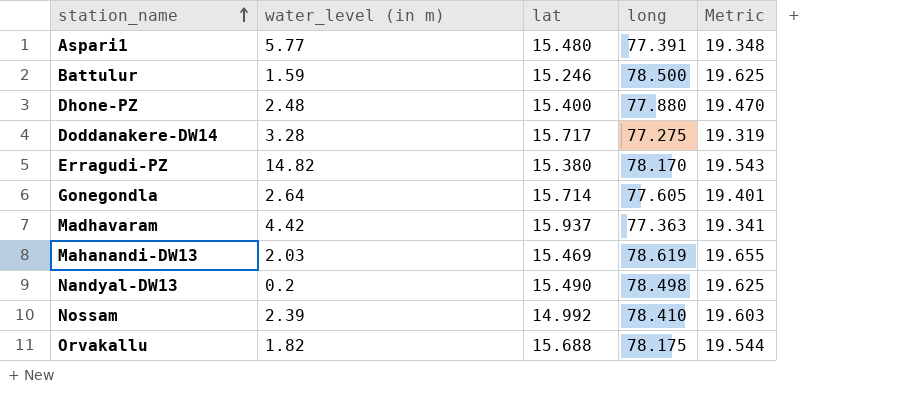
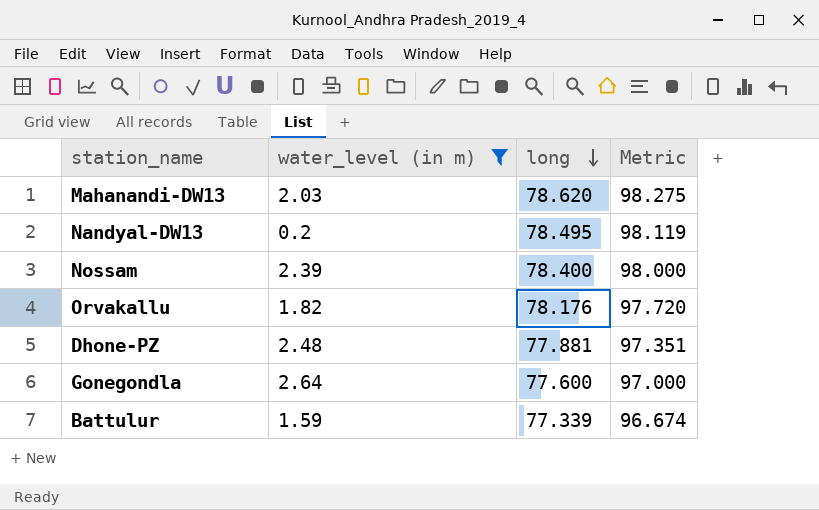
filter: none -> water_level (in m) <= 2.64
row order: station_name ascending -> long descending
column lat | position: 3 -> none
column Metric | formula: [long] * 0.25 -> [long] * 1.25
Mahanandi-DW13 | long: 78.619 -> 78.620
Nandyal-DW13 | long: 78.498 -> 78.495
Nossam | long: 78.410 -> 78.400
Orvakallu | long: 78.175 -> 78.176
Dhone-PZ | long: 77.880 -> 77.881
Gonegondla | long: 77.605 -> 77.600
Battulur | long: 78.500 -> 77.339

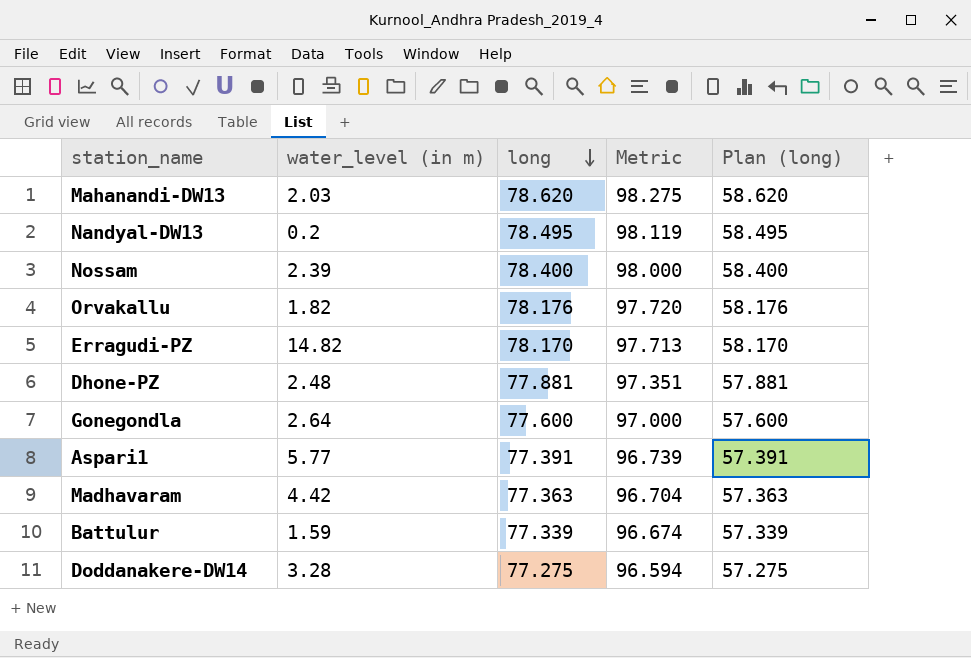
filter: water_level (in m) <= 2.64 -> none
column Plan (long) | formula: none -> [long] - 20

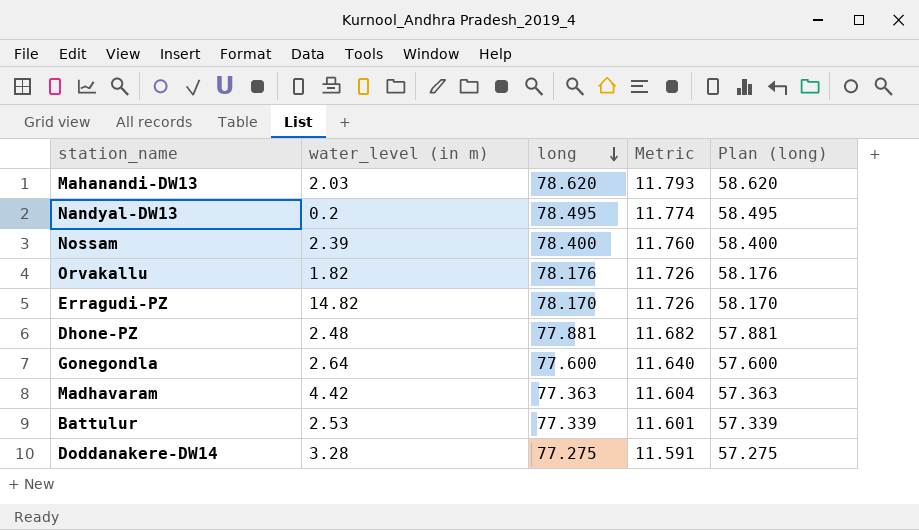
column Metric | formula: [long] * 1.25 -> [long] * 0.15
row Aspari1: 5.77 | 77.391 | 96.739 | 57.391 -> none
Battulur | water_level (in m): 1.59 -> 2.53

